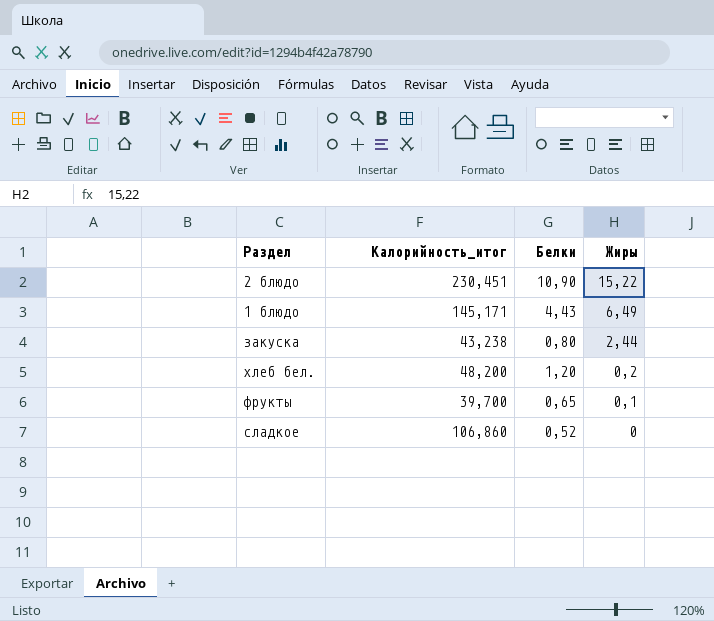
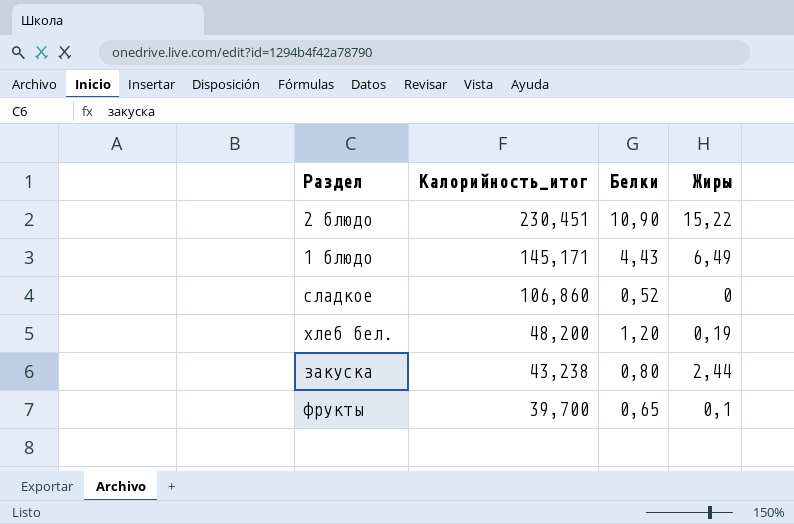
row order: Жиры descending -> Калорийность_итог descending
хлеб бел. | Жиры: 0,2 -> 0,19

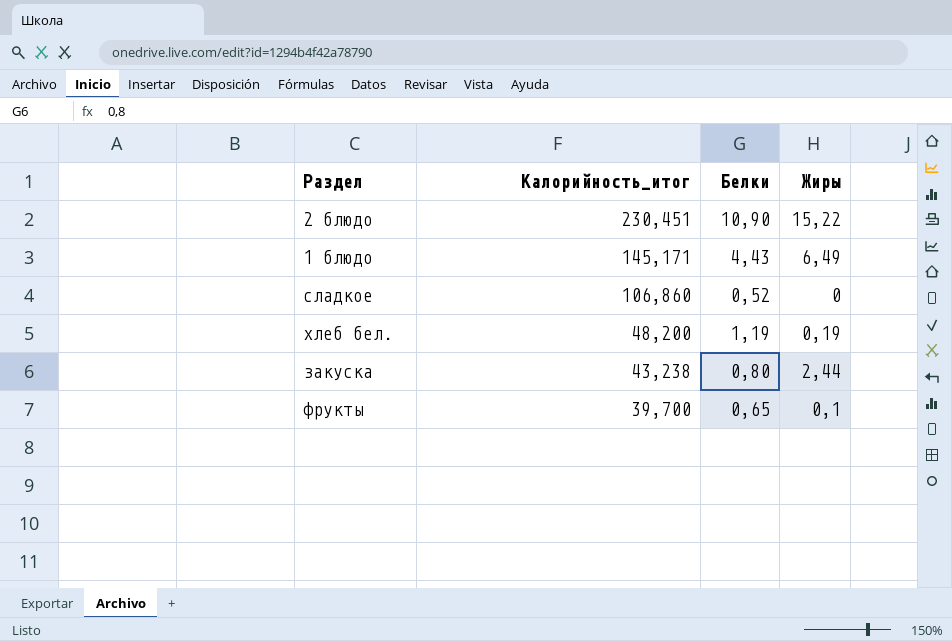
хлеб бел. | Белки: 1,20 -> 1,19

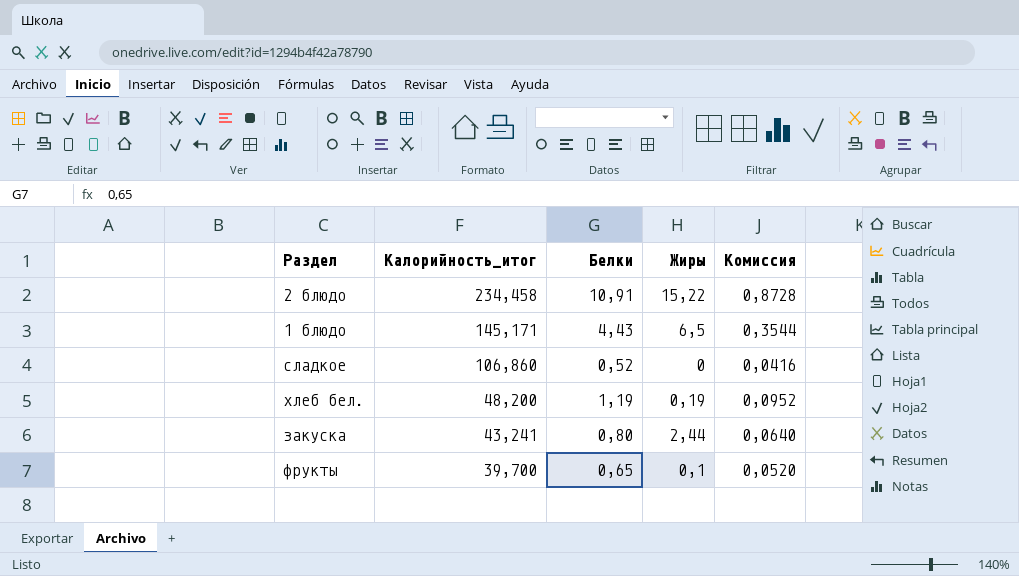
column Комиссия | formula: none -> [Белки] * 0,08
2 блюдо | Калорийность_итог: 230,451 -> 234,458
2 блюдо | Белки: 10,90 -> 10,91
1 блюдо | Жиры: 6,49 -> 6,5
закуска | Калорийность_итог: 43,238 -> 43,241

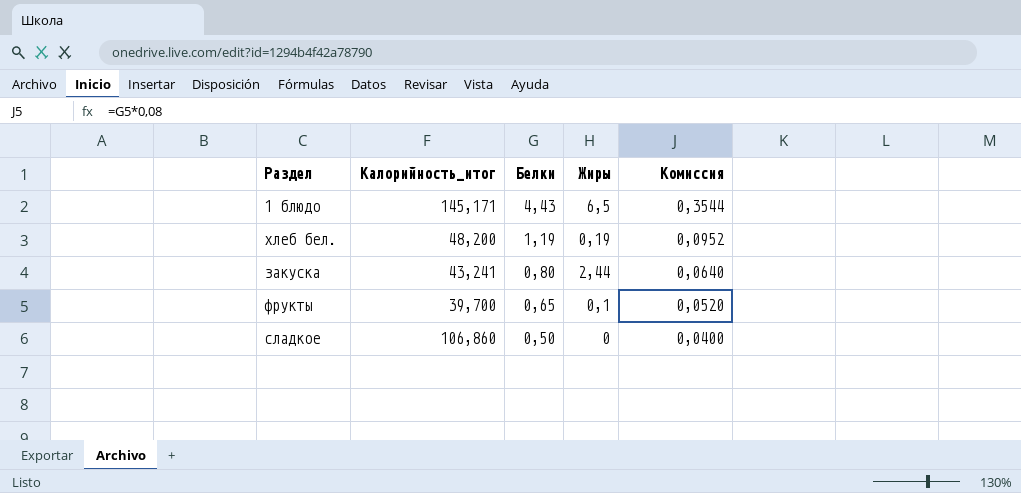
row order: Калорийность_итог descending -> Белки descending
row 2 блюдо: 234,458 | 10,91 | 15,22 | 0,8728 -> none
сладкое | Белки: 0,52 -> 0,50
сладкое | Комиссия: 0,0416 -> 0,0400

